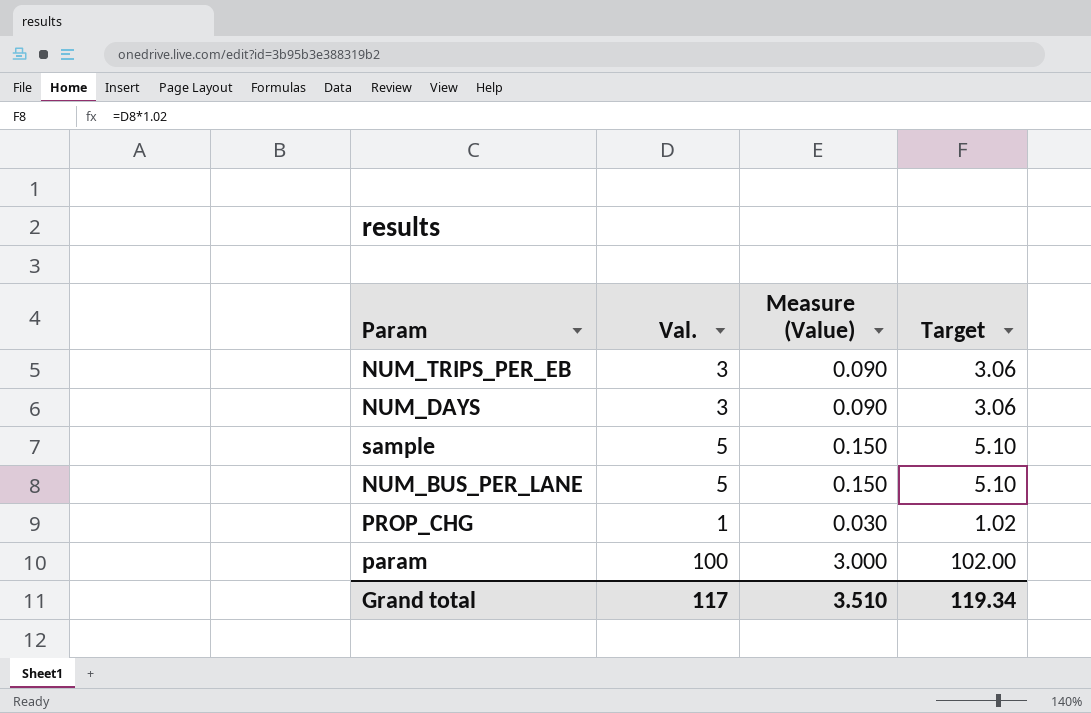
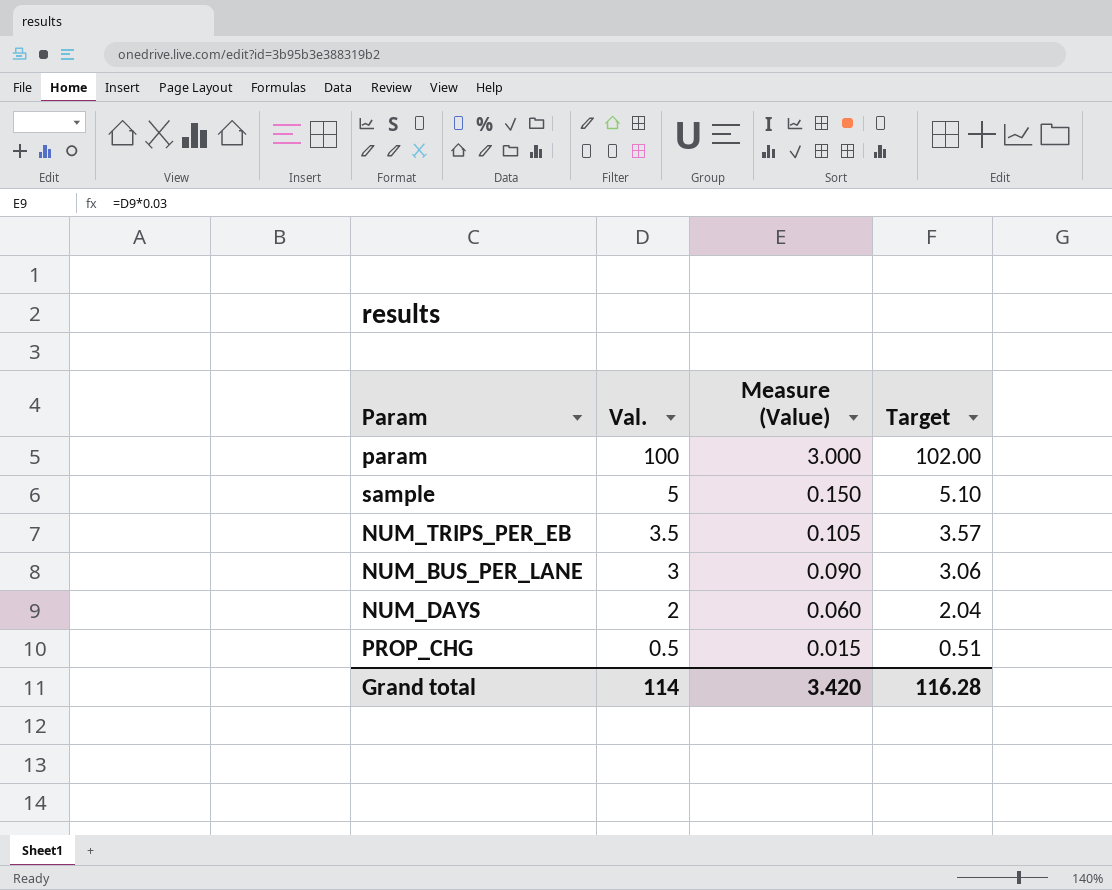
row order: none -> Val. descending
NUM_TRIPS_PER_EB | Val.: 3 -> 3.5
NUM_TRIPS_PER_EB | Measure (Value): 0.090 -> 0.105
NUM_TRIPS_PER_EB | Target: 3.06 -> 3.57
NUM_BUS_PER_LANE | Val.: 5 -> 3
NUM_BUS_PER_LANE | Measure (Value): 0.150 -> 0.090
NUM_BUS_PER_LANE | Target: 5.10 -> 3.06
NUM_DAYS | Val.: 3 -> 2
NUM_DAYS | Measure (Value): 0.090 -> 0.060
NUM_DAYS | Target: 3.06 -> 2.04
PROP_CHG | Val.: 1 -> 0.5
PROP_CHG | Measure (Value): 0.030 -> 0.015
PROP_CHG | Target: 1.02 -> 0.51
Grand total | Val.: 117 -> 114
Grand total | Measure (Value): 3.510 -> 3.420
Grand total | Target: 119.34 -> 116.28

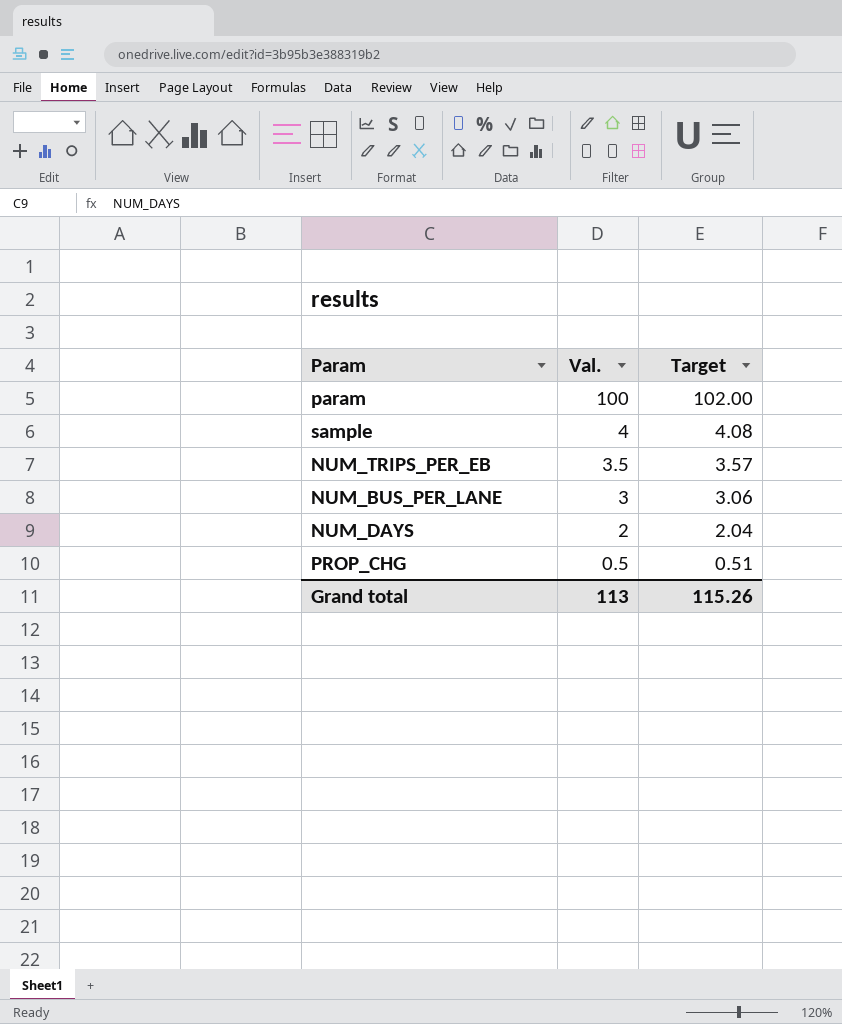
column Measure (Value) | formula: [Val.] * 0.03 -> none
sample | Val.: 5 -> 4
sample | Target: 5.10 -> 4.08
Grand total | Val.: 114 -> 113
Grand total | Target: 116.28 -> 115.26

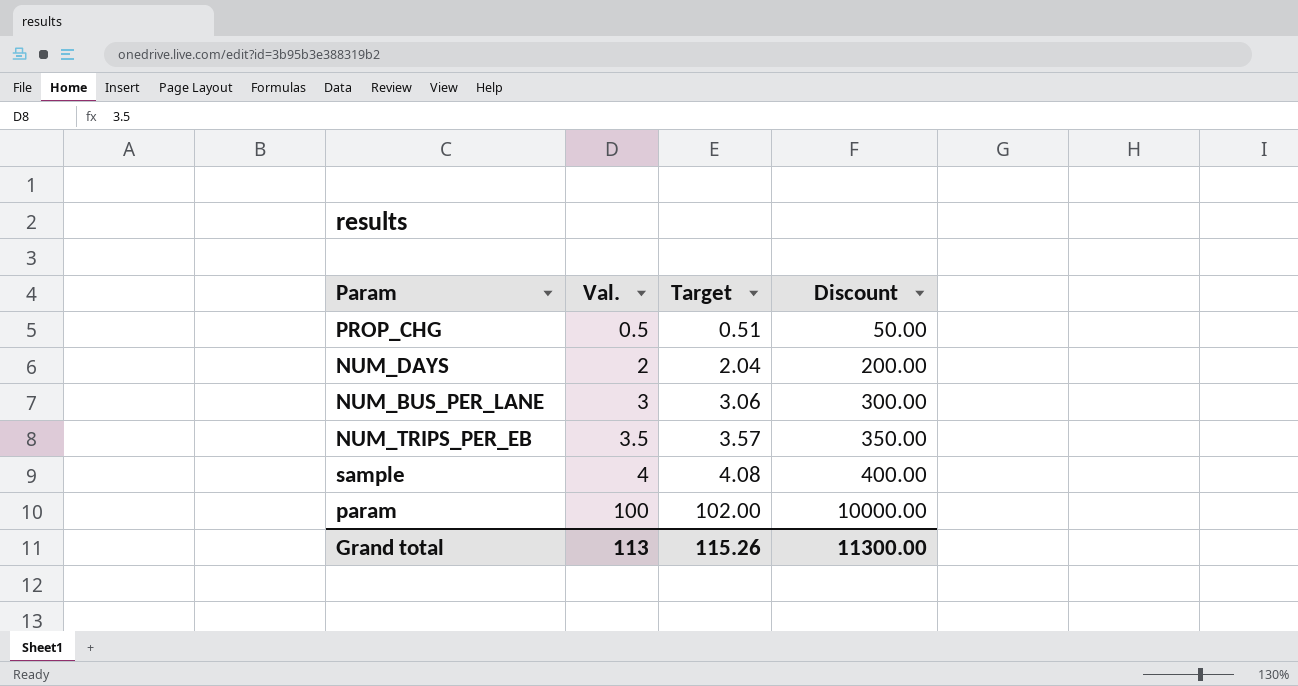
row order: Val. descending -> Val. ascending
column Discount | formula: none -> [Val.] * 100

